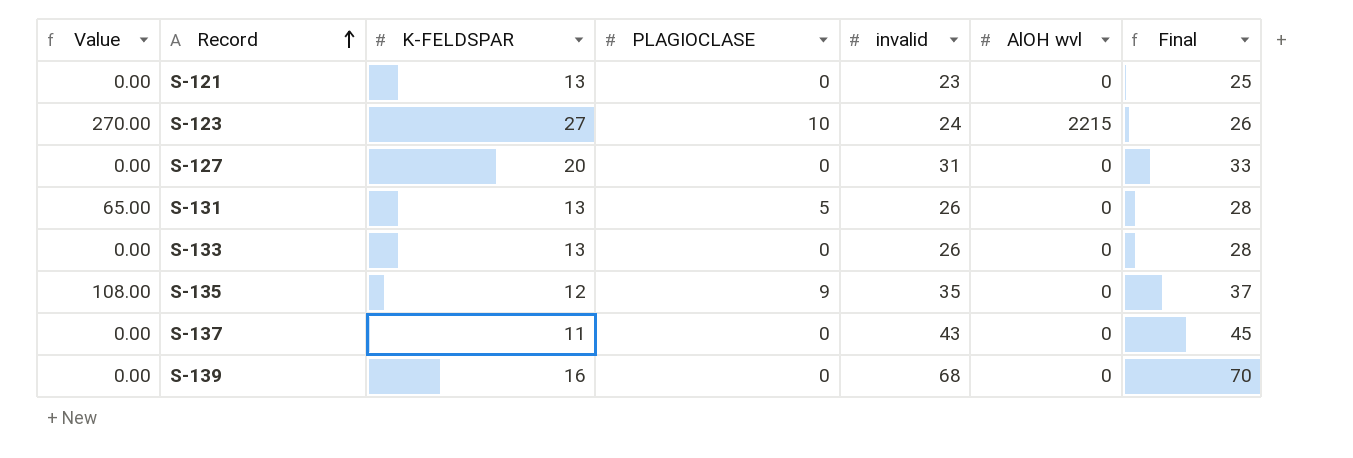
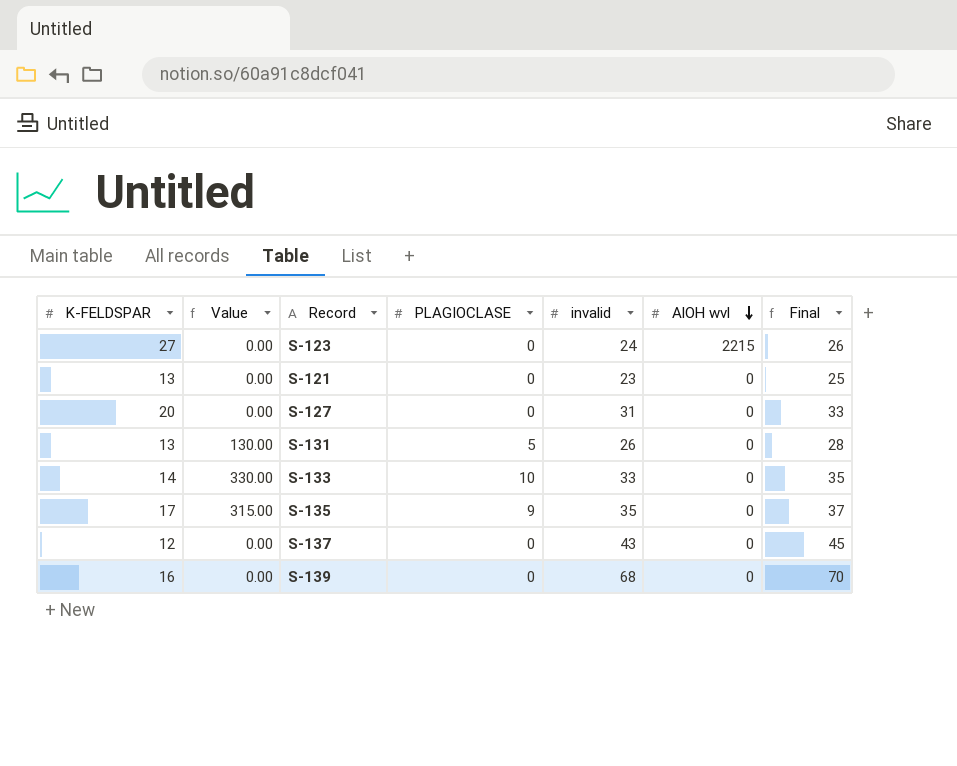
row order: Record ascending -> AlOH wvl descending
column K-FELDSPAR | position: 3 -> 1
column Value | formula: [K-FELDSPAR] * [PLAGIOCLASE] -> [PLAGIOCLASE] * [invalid]
S-123 | PLAGIOCLASE: 10 -> 0
S-133 | K-FELDSPAR: 13 -> 14
S-133 | PLAGIOCLASE: 0 -> 10
S-133 | invalid: 26 -> 33
S-133 | Final: 28 -> 35
S-135 | K-FELDSPAR: 12 -> 17
S-137 | K-FELDSPAR: 11 -> 12

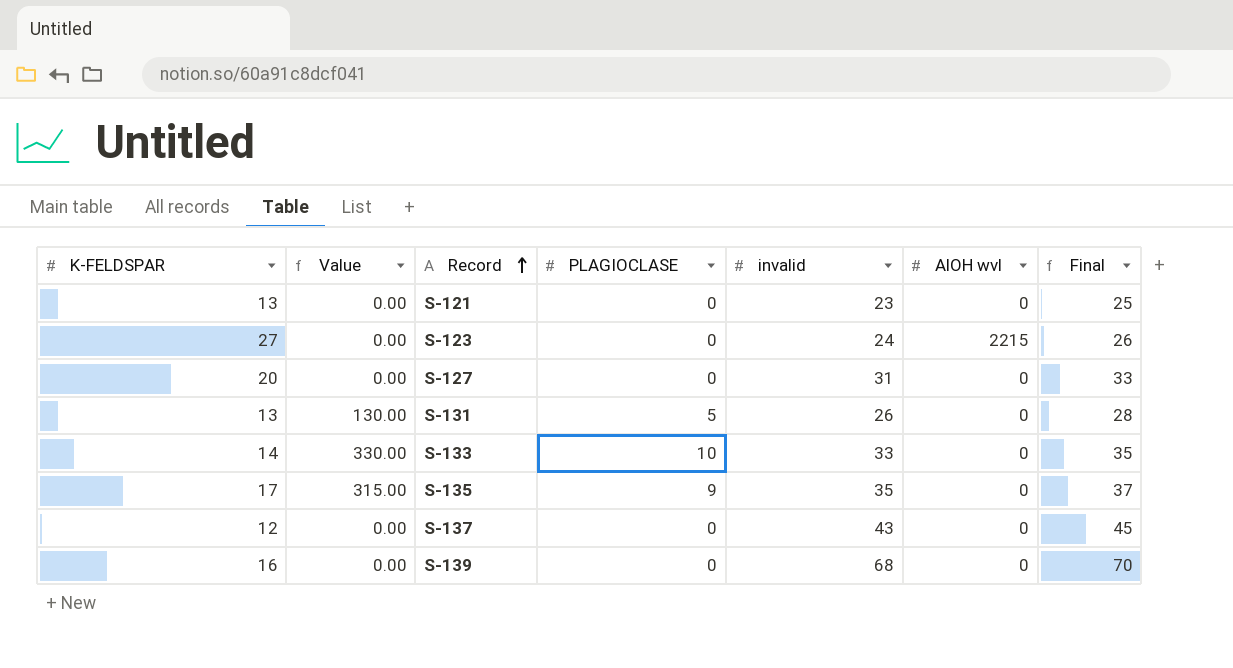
row order: AlOH wvl descending -> Record ascending

